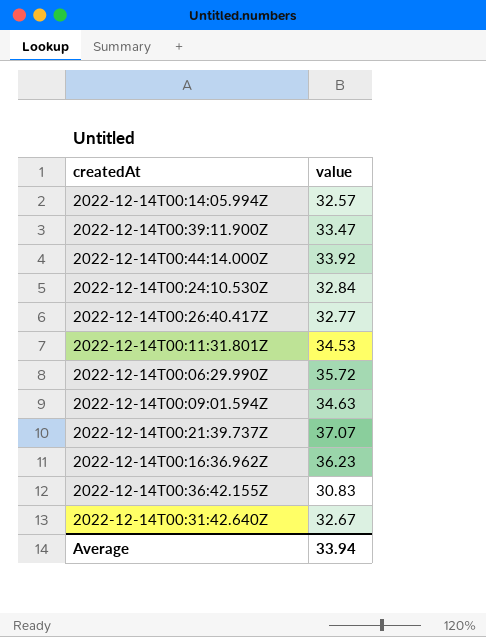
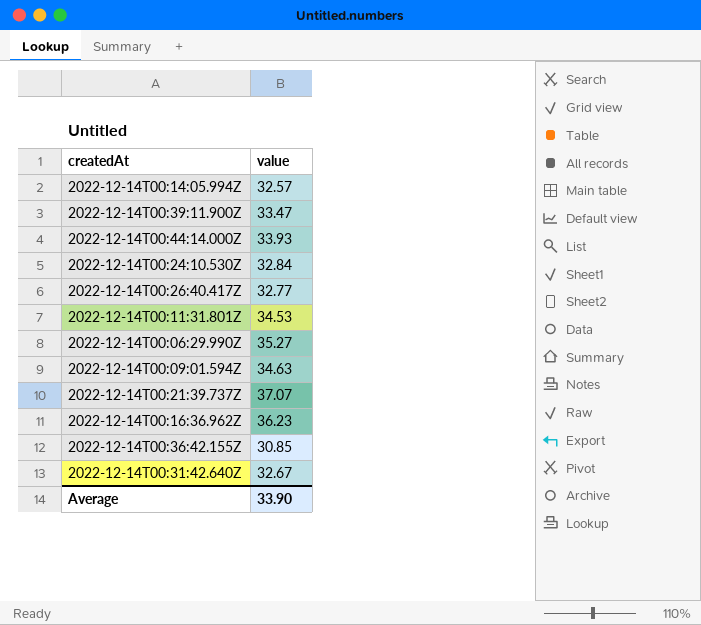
2022-12-14T00:44:14.000Z | value: 33.92 -> 33.93
2022-12-14T00:06:29.990Z | value: 35.72 -> 35.27
2022-12-14T00:36:42.155Z | value: 30.83 -> 30.85
Average | value: 33.94 -> 33.90

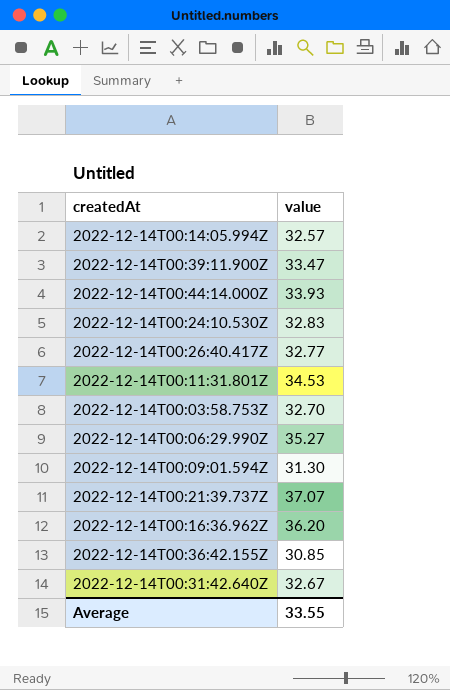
2022-12-14T00:24:10.530Z | value: 32.84 -> 32.83
row 2022-12-14T00:03:58.753Z: none -> 32.70
2022-12-14T00:09:01.594Z | value: 34.63 -> 31.30
2022-12-14T00:16:36.962Z | value: 36.23 -> 36.20
Average | value: 33.90 -> 33.55

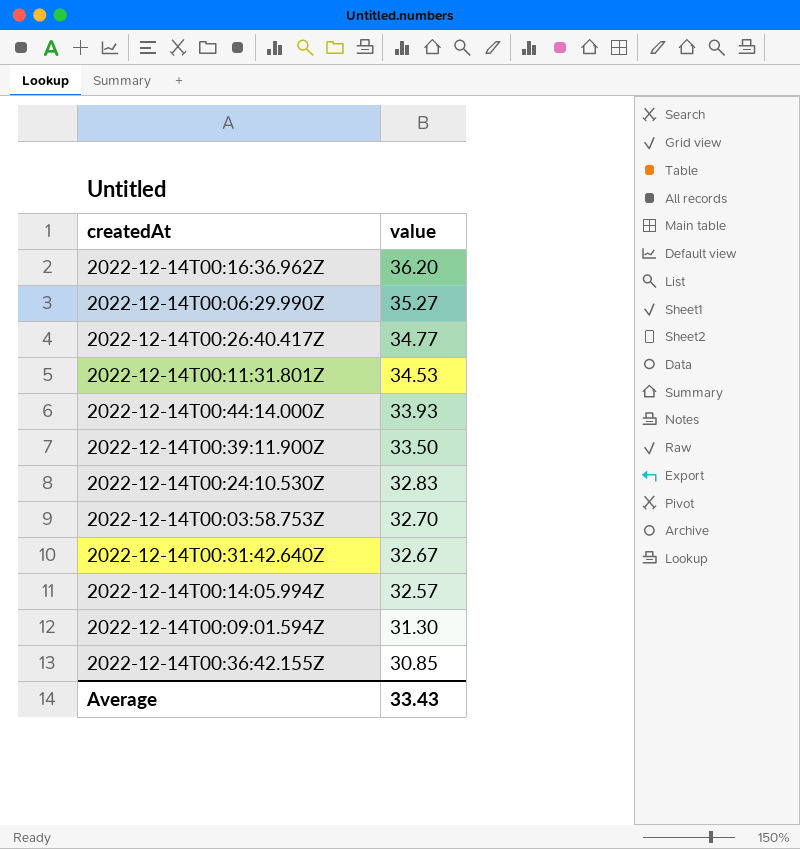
row order: none -> value descending
row 2022-12-14T00:21:39.737Z: 37.07 -> none
2022-12-14T00:26:40.417Z | value: 32.77 -> 34.77
2022-12-14T00:39:11.900Z | value: 33.47 -> 33.50
Average | value: 33.55 -> 33.43

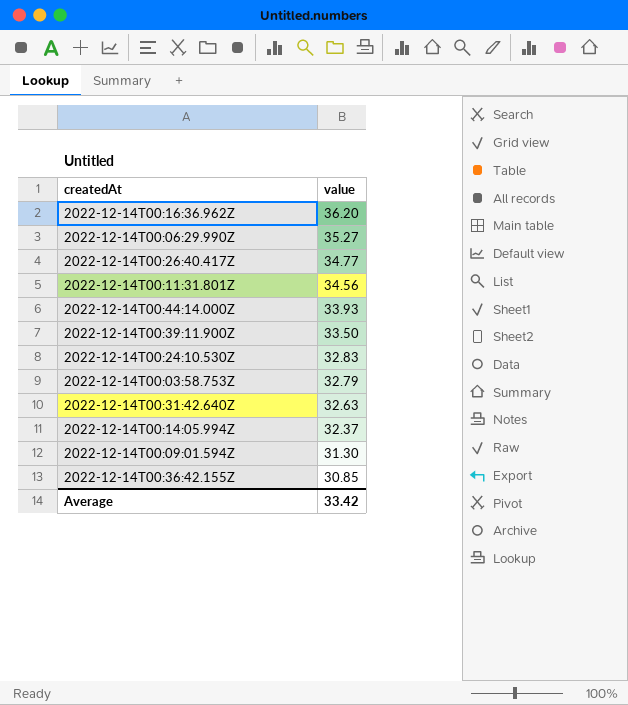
2022-12-14T00:11:31.801Z | value: 34.53 -> 34.56
2022-12-14T00:03:58.753Z | value: 32.70 -> 32.79
2022-12-14T00:31:42.640Z | value: 32.67 -> 32.63
2022-12-14T00:14:05.994Z | value: 32.57 -> 32.37
Average | value: 33.43 -> 33.42

